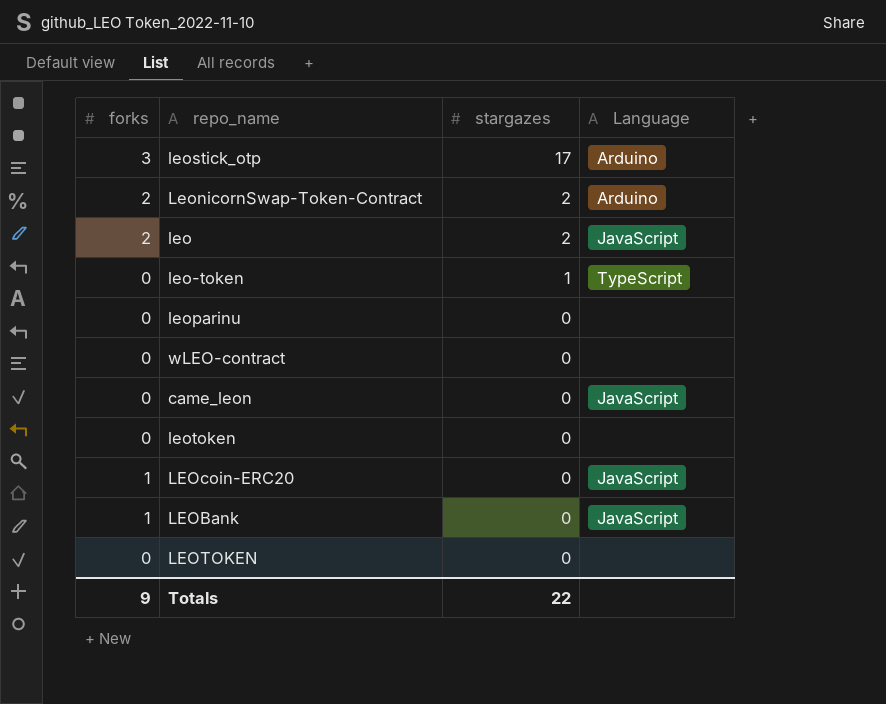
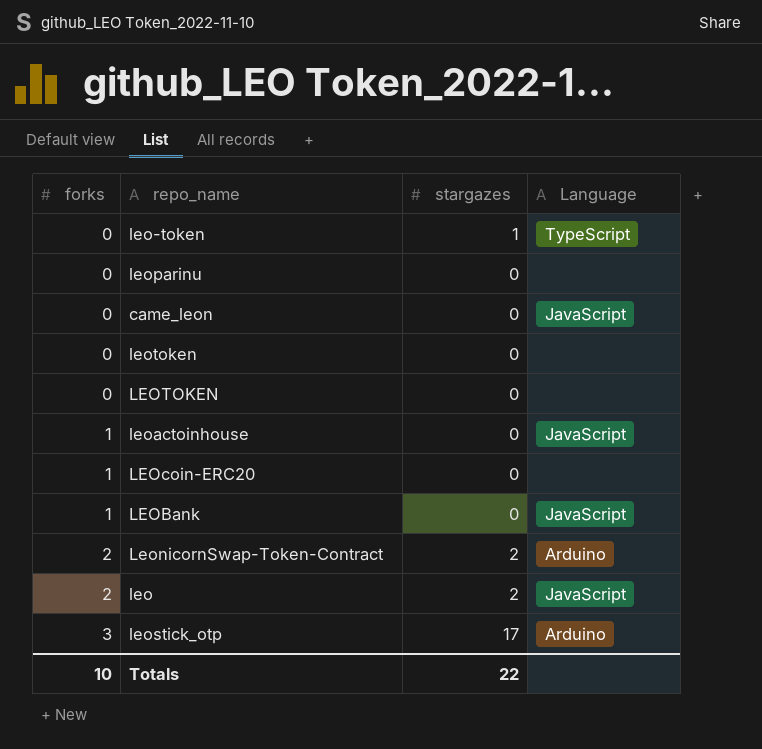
row order: stargazes descending -> forks ascending
row wLEO-contract: 0 | 0 | none -> none
row leoactoinhouse: none -> 1 | 0 | JavaScript
LEOcoin-ERC20 | Language: JavaScript -> none
Totals | forks: 9 -> 10

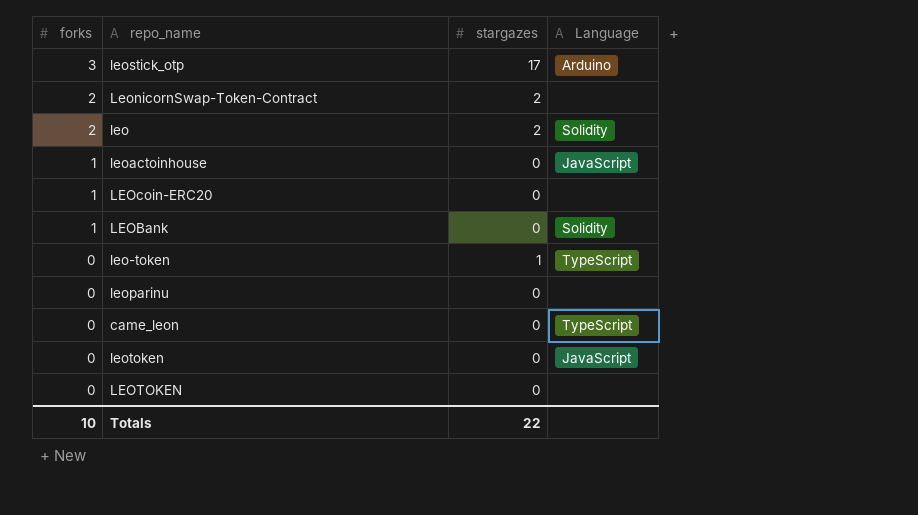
row order: forks ascending -> forks descending
LeonicornSwap-Token-Contract | Language: Arduino -> none
leo | Language: JavaScript -> Solidity
LEOBank | Language: JavaScript -> Solidity
came_leon | Language: JavaScript -> TypeScript
leotoken | Language: none -> JavaScript

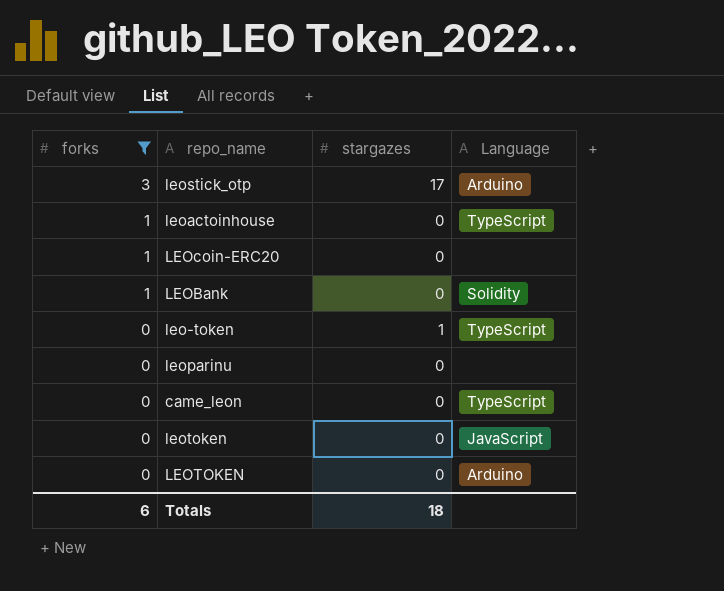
filter: none -> forks != 2
leoactoinhouse | Language: JavaScript -> TypeScript
LEOTOKEN | Language: none -> Arduino
Totals | forks: 10 -> 6
Totals | stargazes: 22 -> 18

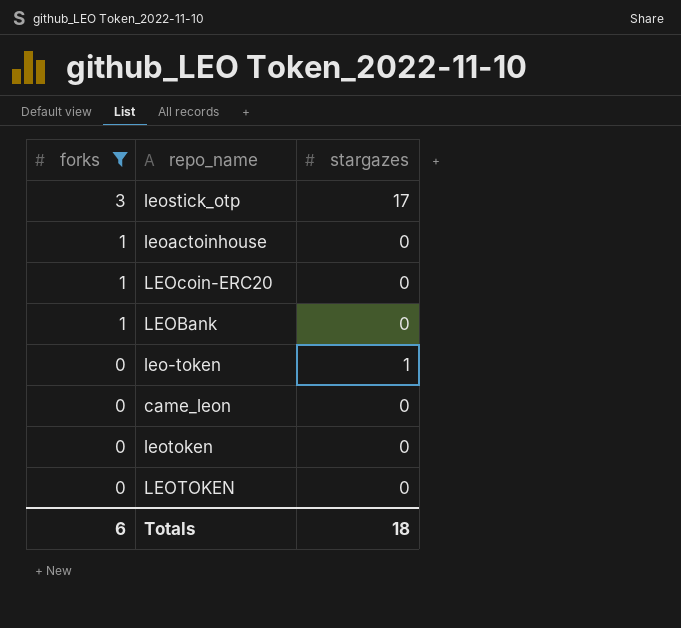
column Language | position: 4 -> none
row leoparinu: 0 | 0 | none -> none

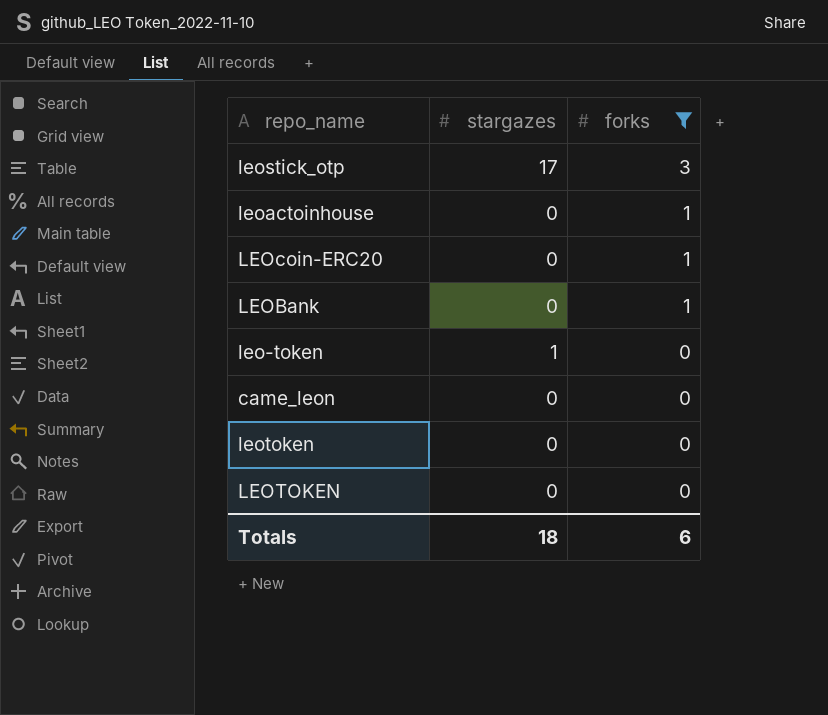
column forks | position: 1 -> 3

